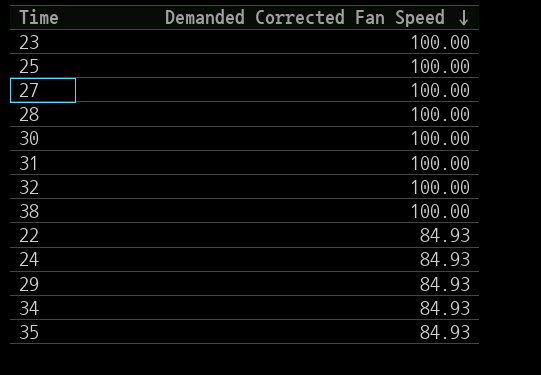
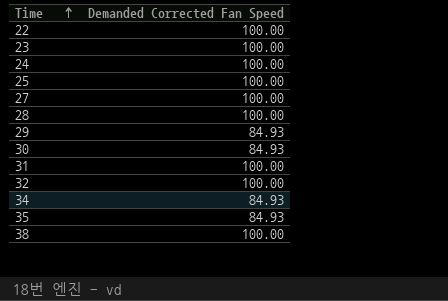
row order: Demanded Corrected Fan Speed descending -> Time ascending
22 | Demanded Corrected Fan Speed: 84.93 -> 100.00
24 | Demanded Corrected Fan Speed: 84.93 -> 100.00
30 | Demanded Corrected Fan Speed: 100.00 -> 84.93

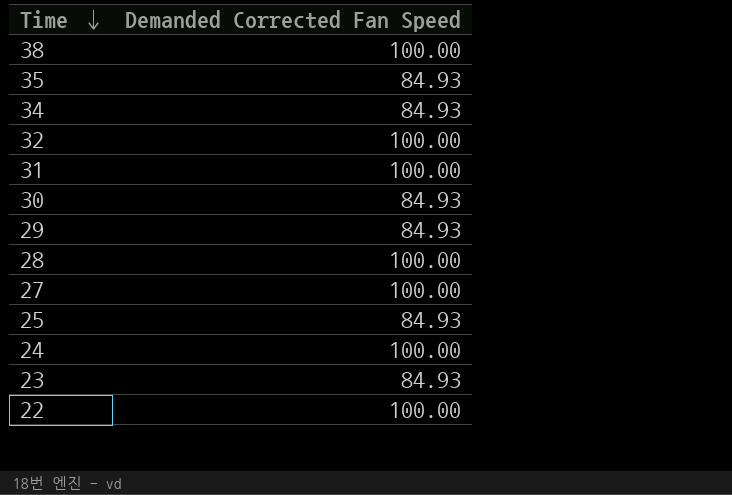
row order: Time ascending -> Time descending
25 | Demanded Corrected Fan Speed: 100.00 -> 84.93
23 | Demanded Corrected Fan Speed: 100.00 -> 84.93

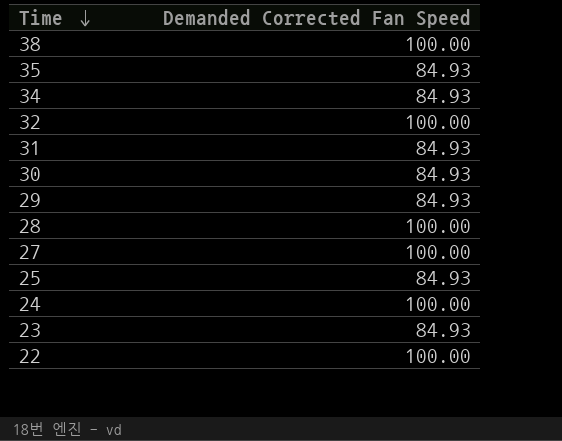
31 | Demanded Corrected Fan Speed: 100.00 -> 84.93

